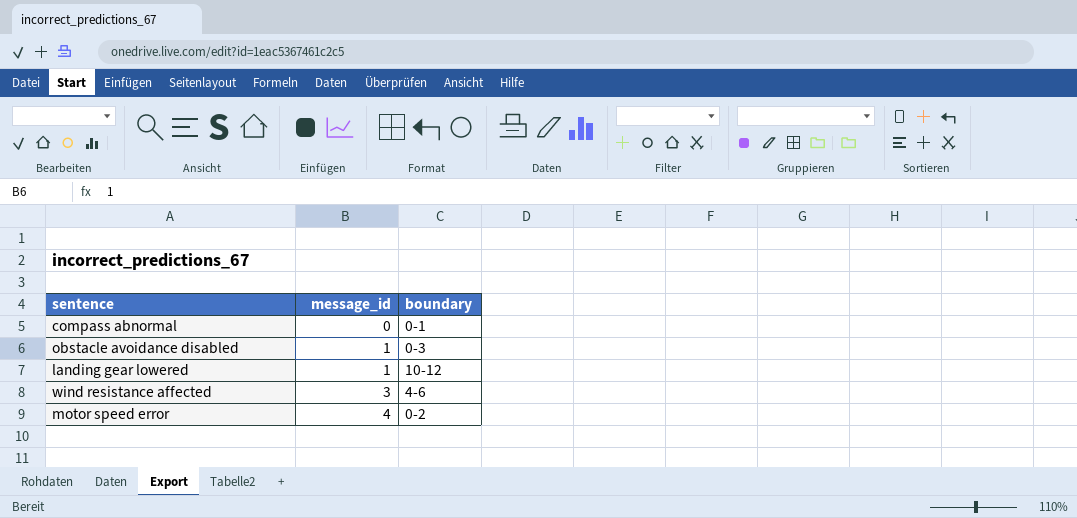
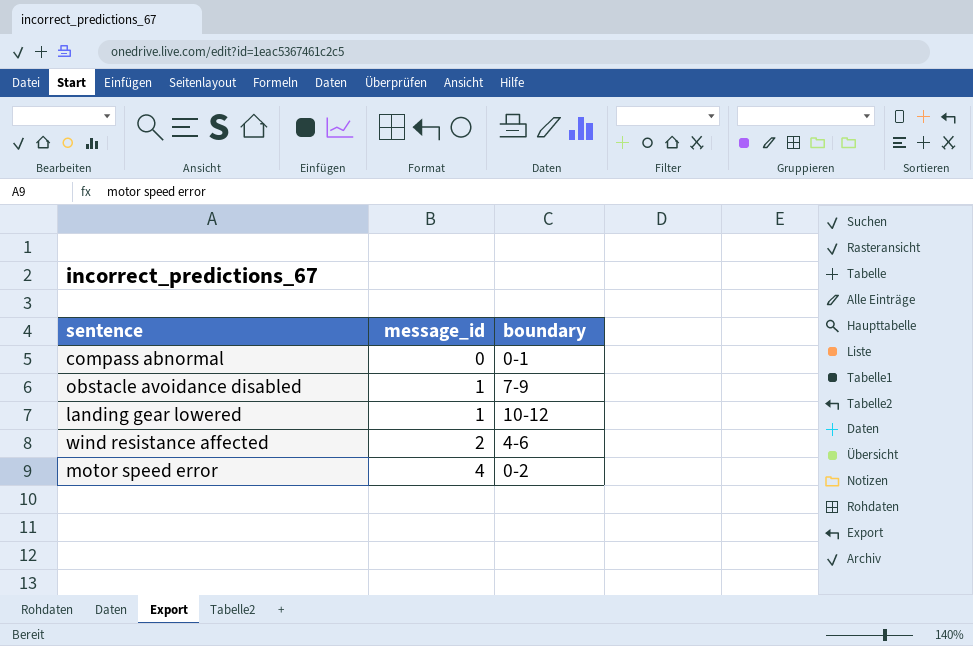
obstacle avoidance disabled | boundary: 0-3 -> 7-9
wind resistance affected | message_id: 3 -> 2

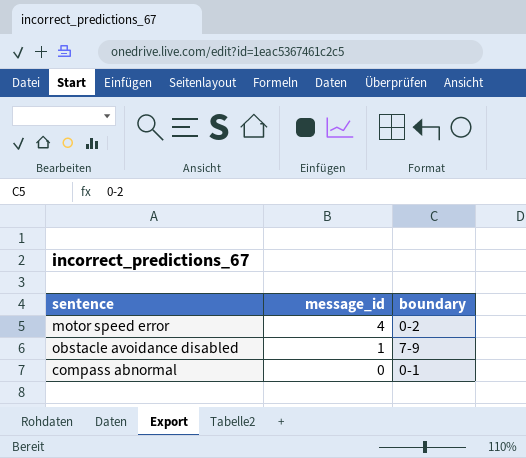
row order: message_id ascending -> message_id descending
row landing gear lowered: 1 | 10-12 -> none
row wind resistance affected: 2 | 4-6 -> none

